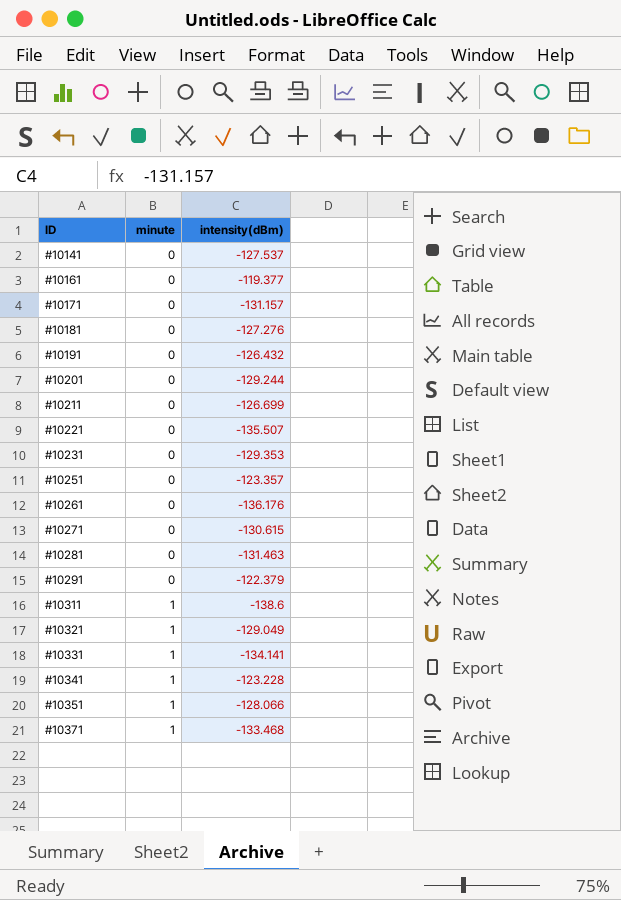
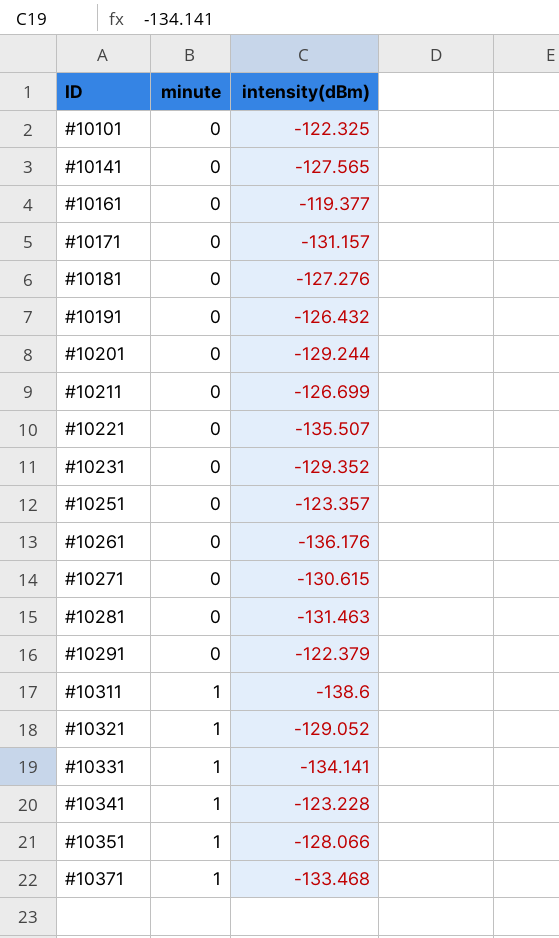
row #10101: none -> 0 | -122.325
#10141 | intensity(dBm): -127.537 -> -127.565
#10231 | intensity(dBm): -129.353 -> -129.352
#10321 | intensity(dBm): -129.049 -> -129.052

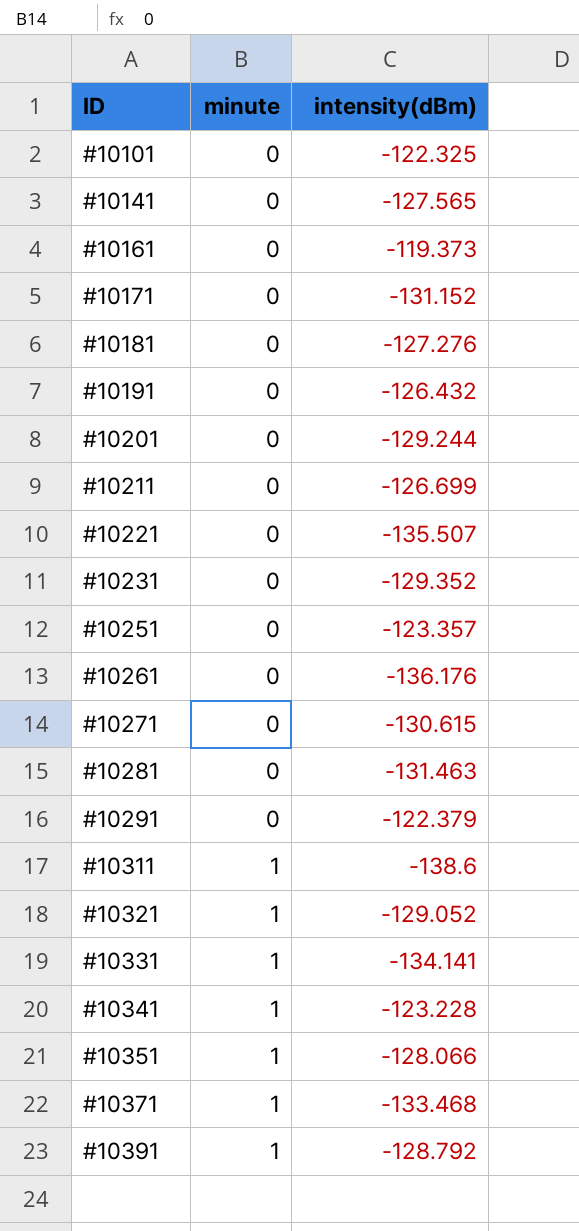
#10161 | intensity(dBm): -119.377 -> -119.373
#10171 | intensity(dBm): -131.157 -> -131.152
row #10391: none -> 1 | -128.792

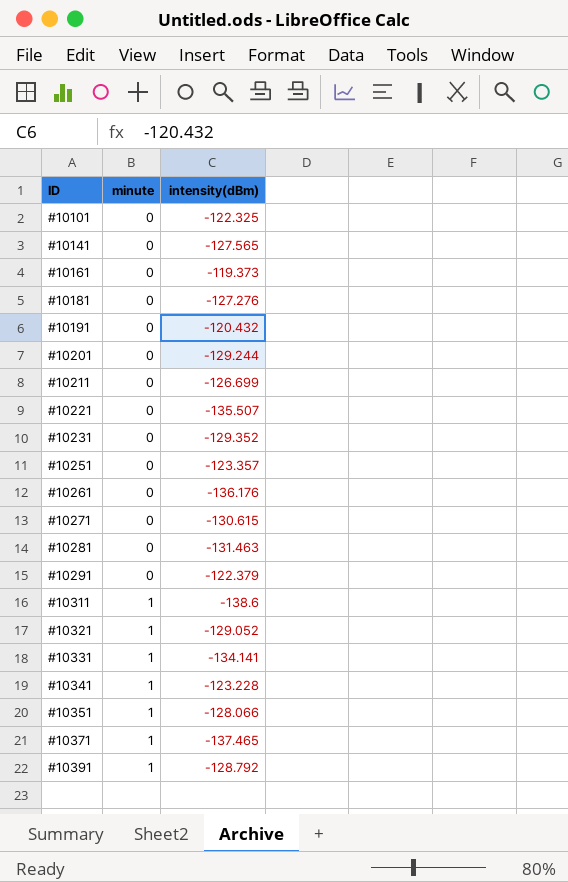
row #10171: 0 | -131.152 -> none
#10191 | intensity(dBm): -126.432 -> -120.432
#10371 | intensity(dBm): -133.468 -> -137.465

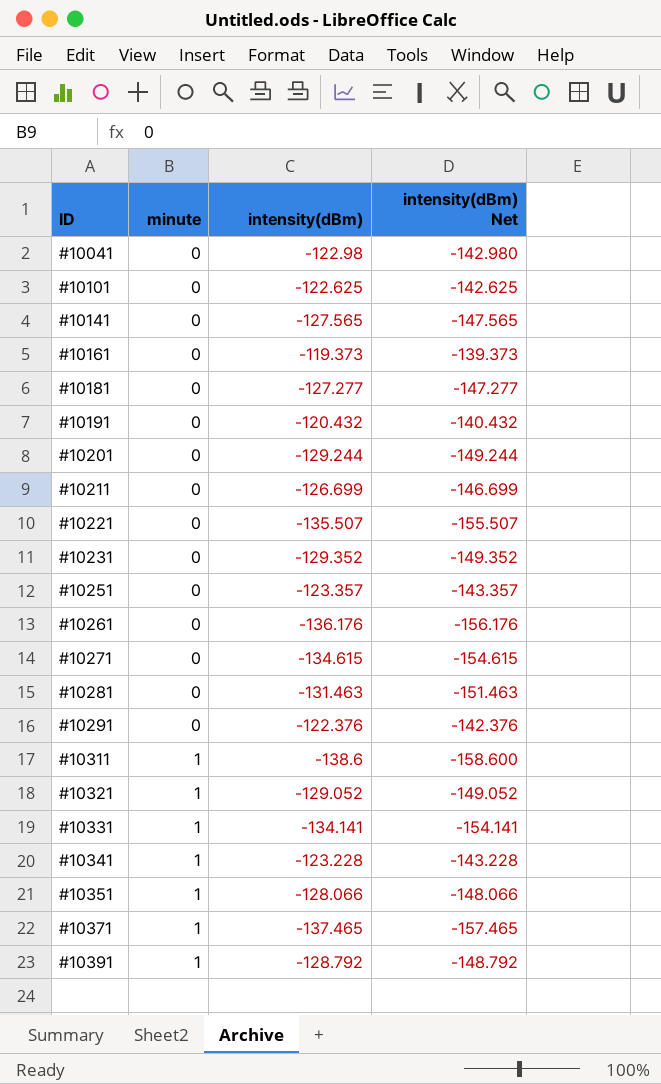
column intensity(dBm) Net | formula: none -> [intensity(dBm)] - 20
row #10041: none -> 0 | -122.98 | -142.980
#10101 | intensity(dBm): -122.325 -> -122.625
#10181 | intensity(dBm): -127.276 -> -127.277
#10271 | intensity(dBm): -130.615 -> -134.615
#10291 | intensity(dBm): -122.379 -> -122.376

